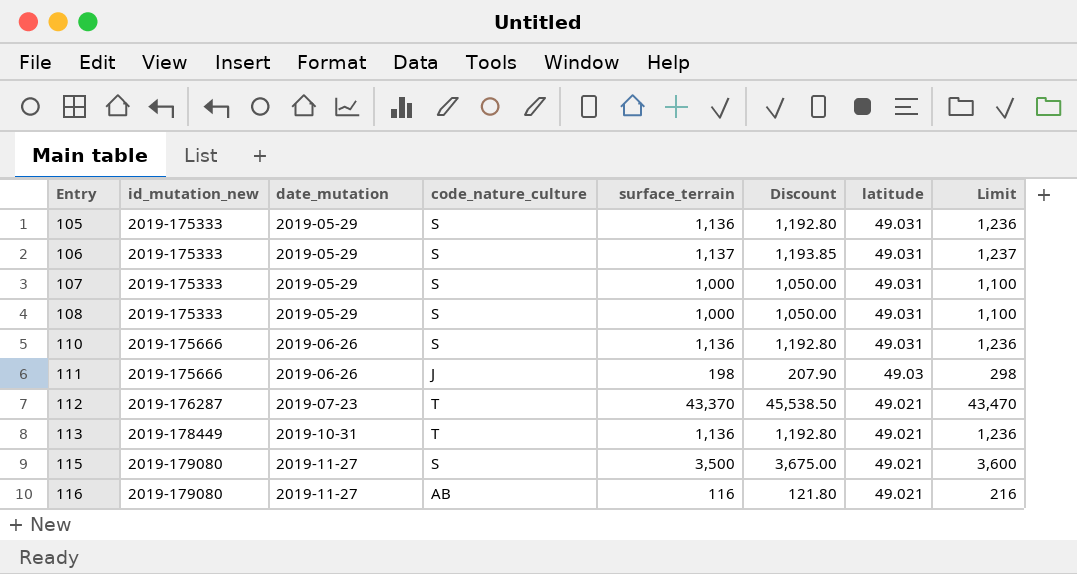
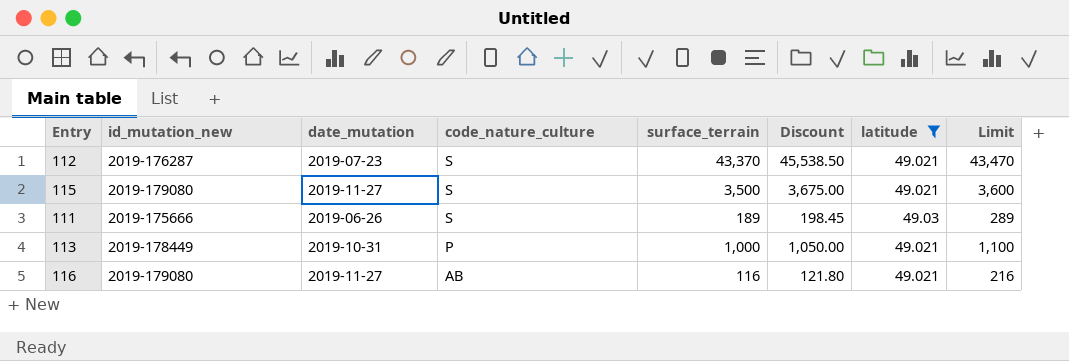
filter: none -> latitude != 49.031
row order: Entry ascending -> code_nature_culture descending
112 | code_nature_culture: T -> S
111 | code_nature_culture: J -> S
111 | surface_terrain: 198 -> 189
111 | Discount: 207.90 -> 198.45
111 | Limit: 298 -> 289
113 | code_nature_culture: T -> P
113 | surface_terrain: 1,136 -> 1,000
113 | Discount: 1,192.80 -> 1,050.00
113 | Limit: 1,236 -> 1,100

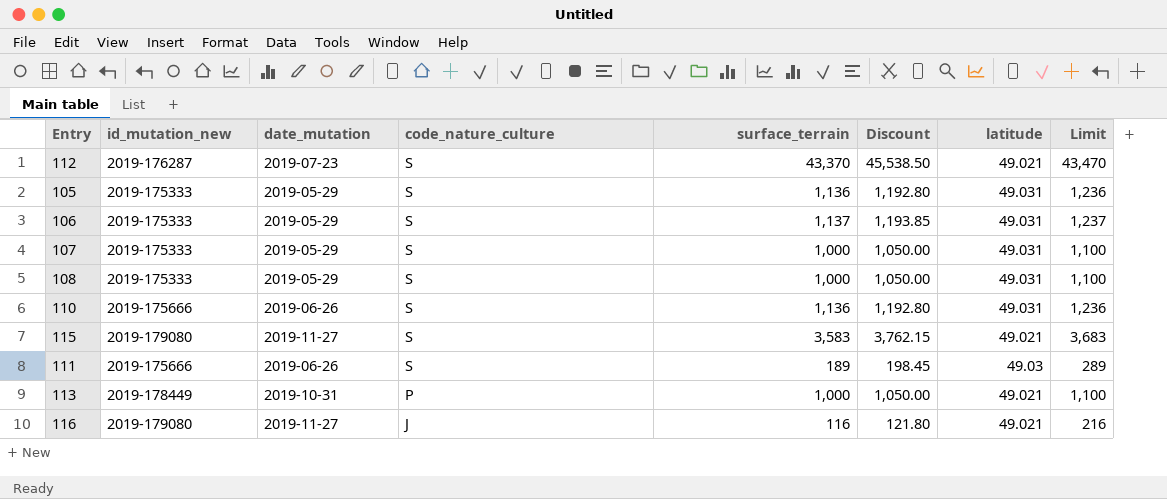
filter: latitude != 49.031 -> none
115 | surface_terrain: 3,500 -> 3,583
115 | Discount: 3,675.00 -> 3,762.15
115 | Limit: 3,600 -> 3,683
116 | code_nature_culture: AB -> J

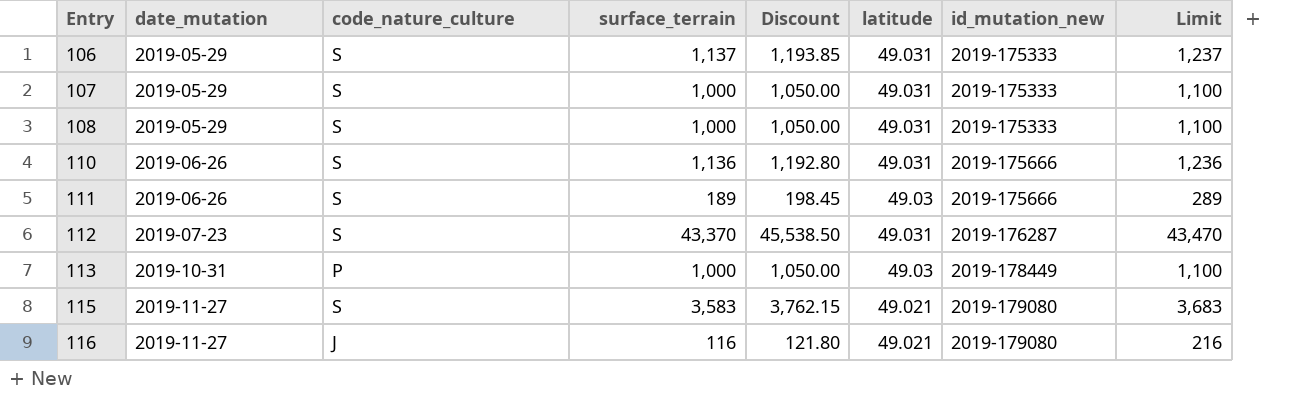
row order: code_nature_culture descending -> Entry ascending
column id_mutation_new | position: 2 -> 7
row 105: 2019-175333 | 2019-05-29 | S | 1,136 | 1,192.80 | 49.031 | 1,236 -> none
112 | latitude: 49.021 -> 49.031
113 | latitude: 49.021 -> 49.03

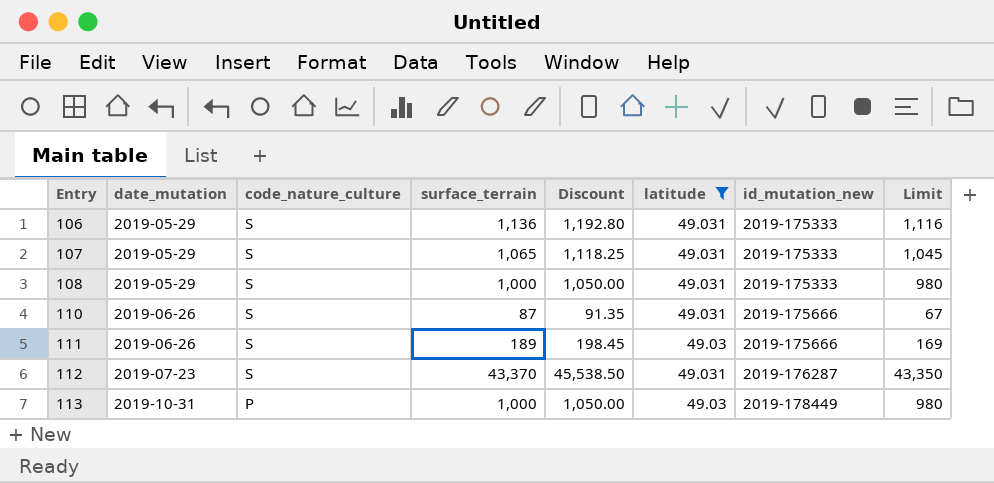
filter: none -> latitude != 49.021
column Limit | formula: [surface_terrain] + 100 -> [surface_terrain] - 20
106 | surface_terrain: 1,137 -> 1,136
106 | Discount: 1,193.85 -> 1,192.80
107 | surface_terrain: 1,000 -> 1,065
107 | Discount: 1,050.00 -> 1,118.25
110 | surface_terrain: 1,136 -> 87
110 | Discount: 1,192.80 -> 91.35

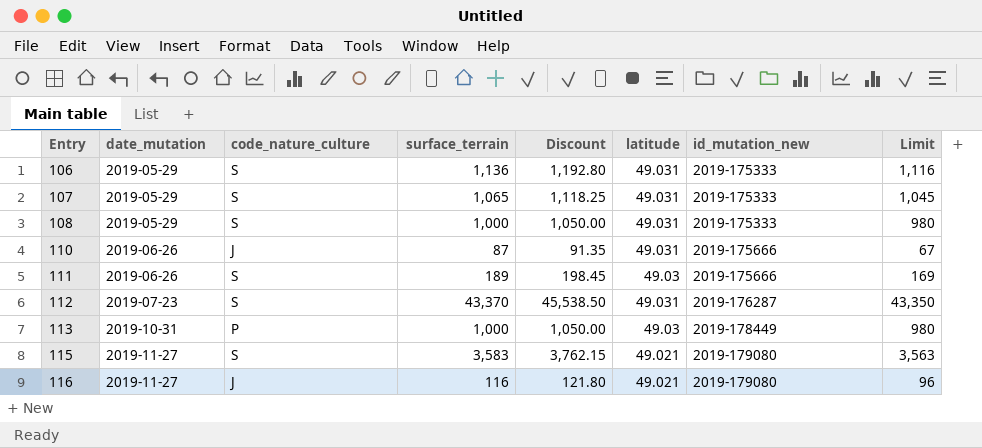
filter: latitude != 49.021 -> none
110 | code_nature_culture: S -> J

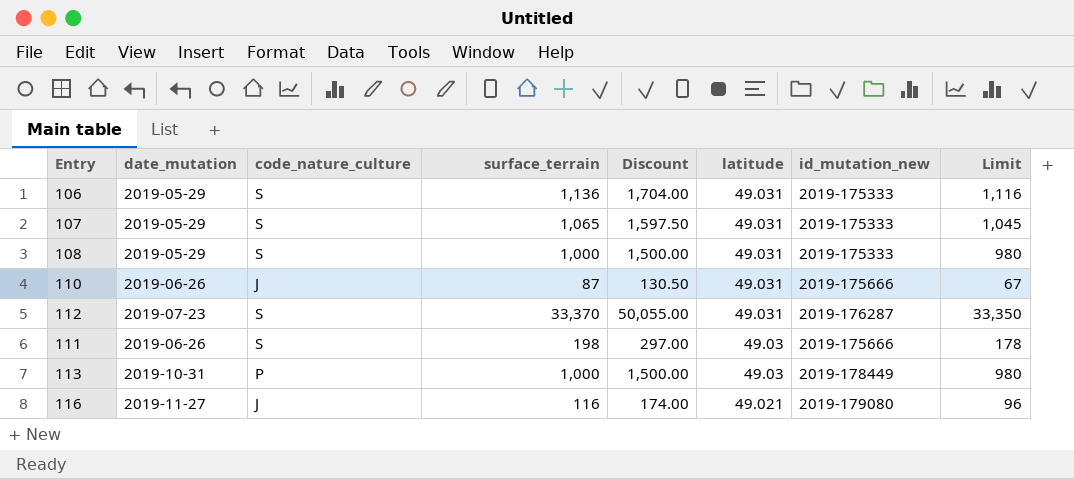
row order: Entry ascending -> latitude descending
column Discount | formula: [surface_terrain] * 1.05 -> [surface_terrain] * 1.5
row 115: 2019-11-27 | S | 3,583 | 3,762.15 | 49.021 | 2019-179080 | 3,563 -> none
112 | surface_terrain: 43,370 -> 33,370
112 | Limit: 43,350 -> 33,350
111 | surface_terrain: 189 -> 198
111 | Limit: 169 -> 178

